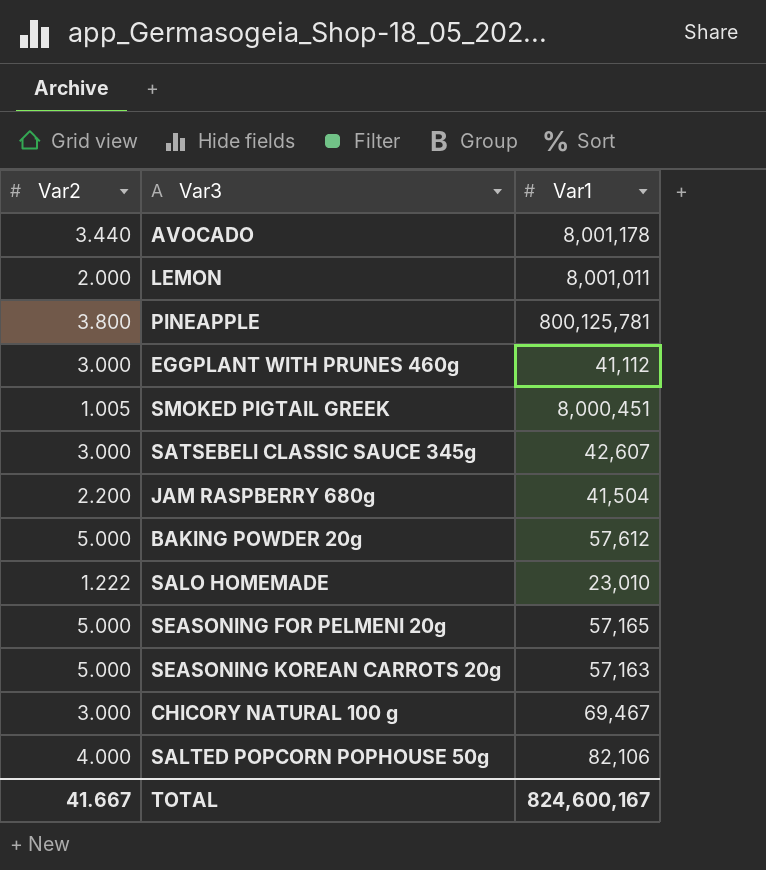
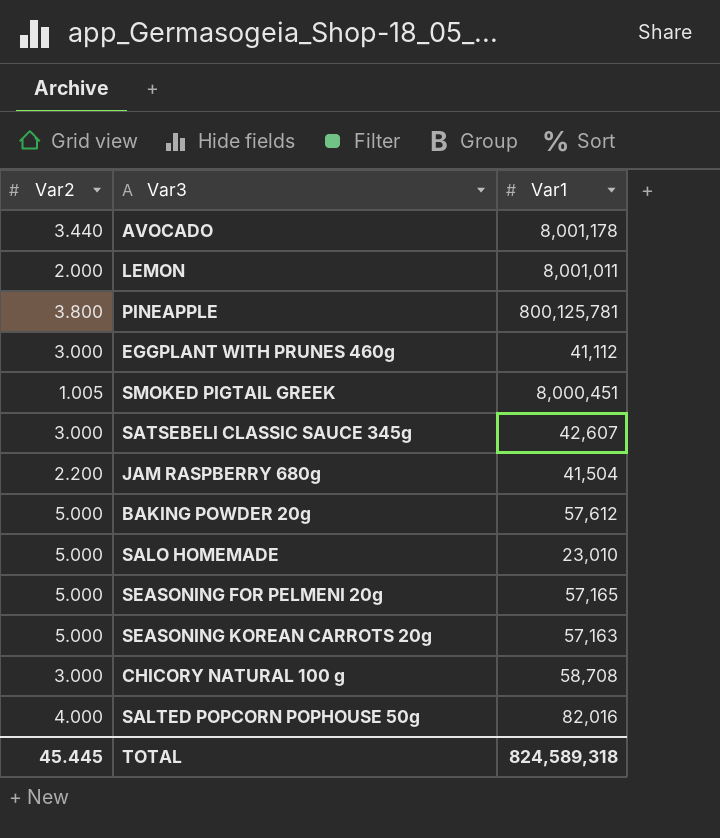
SALO HOMEMADE | Var2: 1.222 -> 5.000
CHICORY NATURAL 100 g | Var1: 69,467 -> 58,708
SALTED POPCORN POPHOUSE 50g | Var1: 82,106 -> 82,016
TOTAL | Var2: 41.667 -> 45.445
TOTAL | Var1: 824,600,167 -> 824,589,318

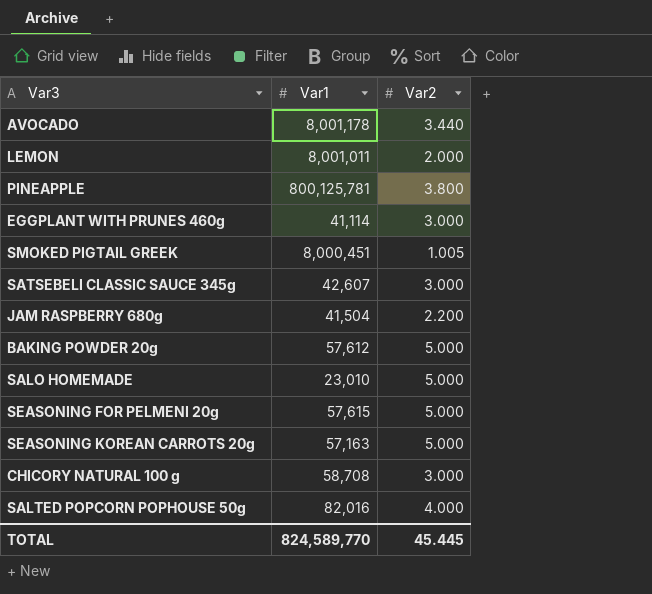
column Var2 | position: 1 -> 3
EGGPLANT WITH PRUNES 460g | Var1: 41,112 -> 41,114
SEASONING FOR PELMENI 20g | Var1: 57,165 -> 57,615
TOTAL | Var1: 824,589,318 -> 824,589,770

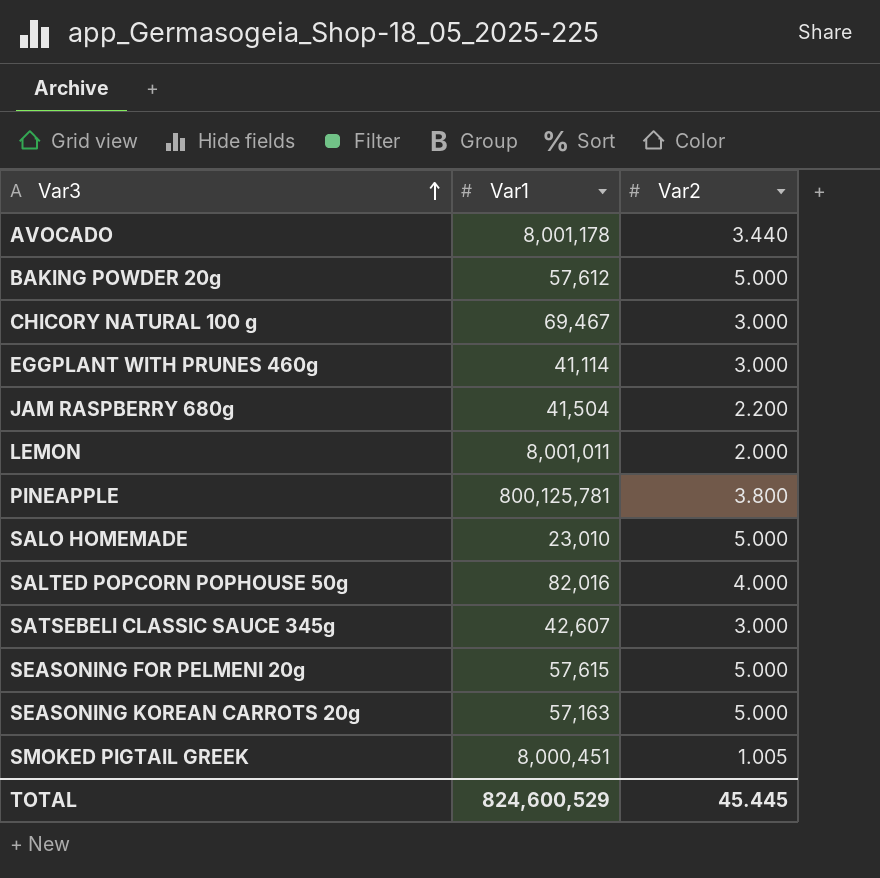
row order: none -> Var3 ascending
CHICORY NATURAL 100 g | Var1: 58,708 -> 69,467
TOTAL | Var1: 824,589,770 -> 824,600,529

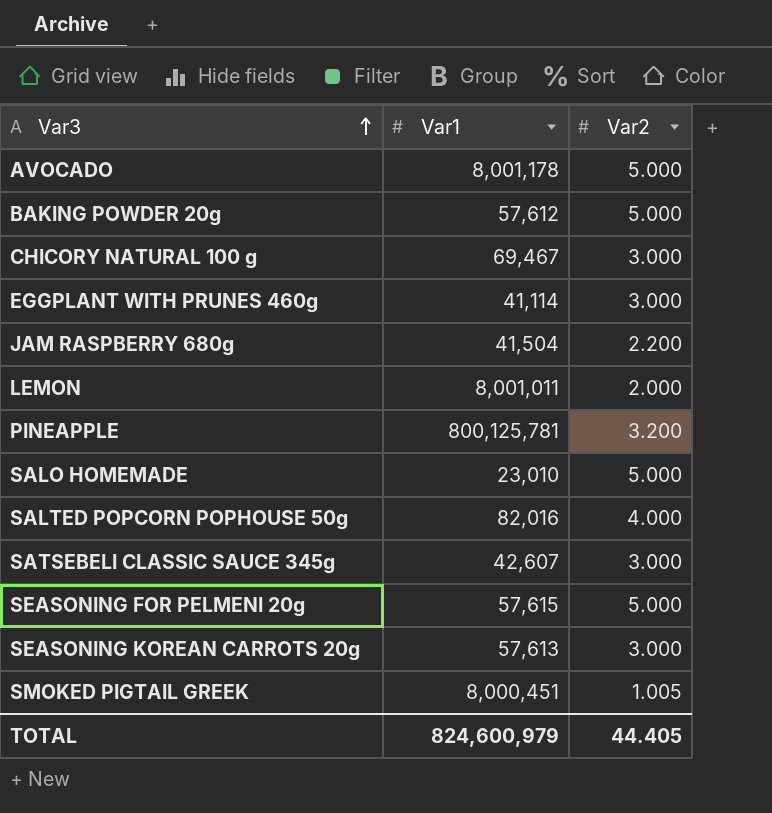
AVOCADO | Var2: 3.440 -> 5.000
PINEAPPLE | Var2: 3.800 -> 3.200
SEASONING KOREAN CARROTS 20g | Var1: 57,163 -> 57,613
SEASONING KOREAN CARROTS 20g | Var2: 5.000 -> 3.000
TOTAL | Var1: 824,600,529 -> 824,600,979
TOTAL | Var2: 45.445 -> 44.405

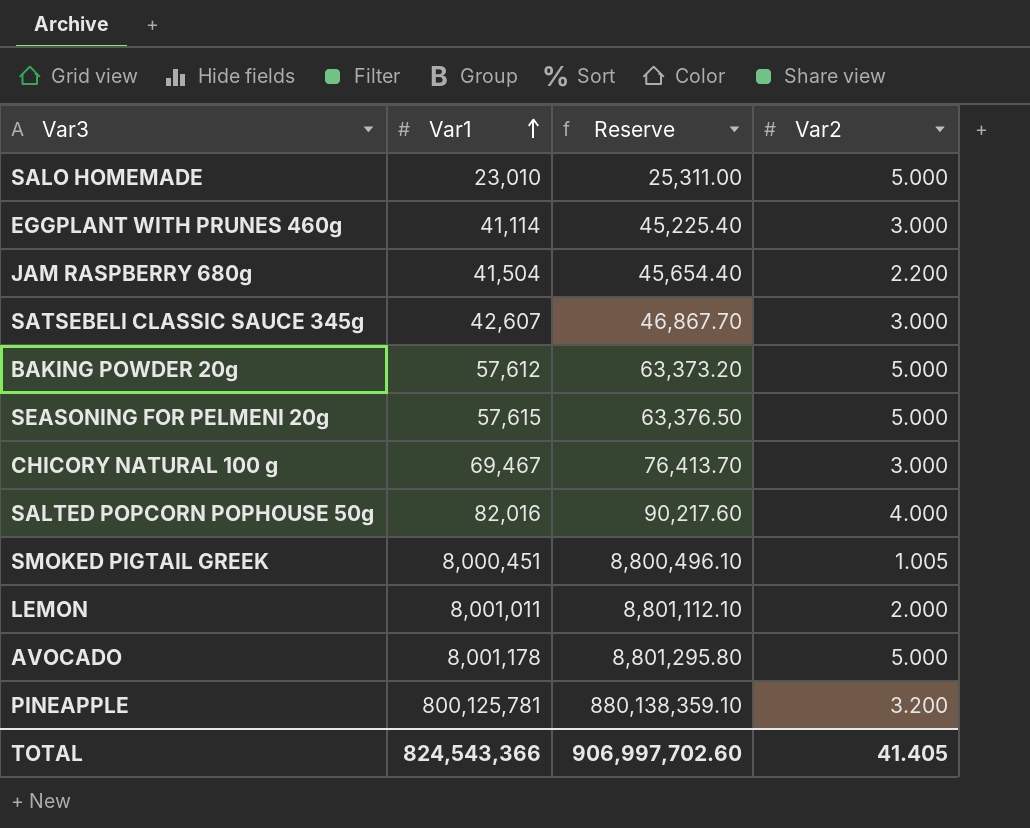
row order: Var3 ascending -> Var1 ascending
column Reserve | formula: none -> [Var1] * 1.1
row SEASONING KOREAN CARROTS 20g: 57,613 | 3.000 -> none
TOTAL | Var1: 824,600,979 -> 824,543,366
TOTAL | Var2: 44.405 -> 41.405

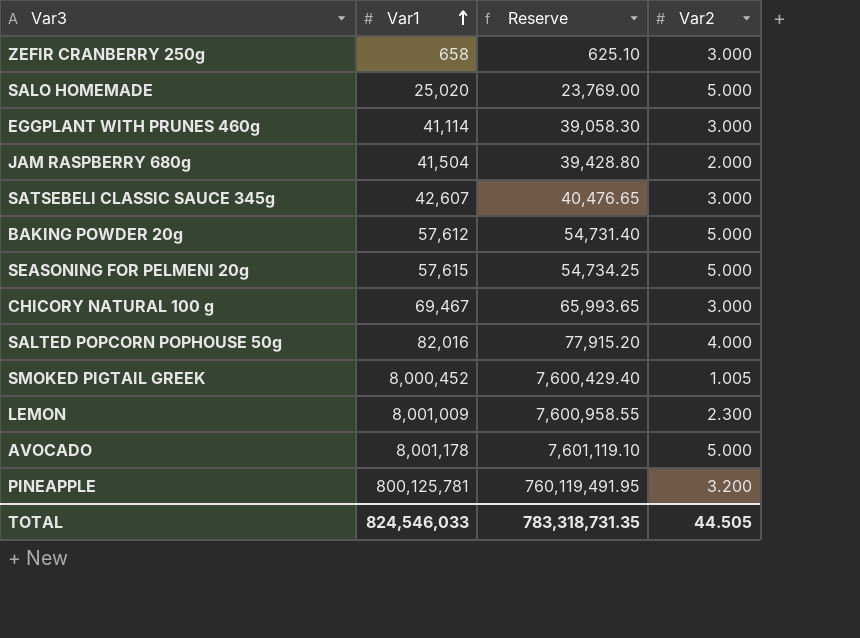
column Reserve | formula: [Var1] * 1.1 -> [Var1] * 0.95
row ZEFIR CRANBERRY 250g: none -> 658 | 625.10 | 3.000
SALO HOMEMADE | Var1: 23,010 -> 25,020
JAM RASPBERRY 680g | Var2: 2.200 -> 2.000
SMOKED PIGTAIL GREEK | Var1: 8,000,451 -> 8,000,452
LEMON | Var1: 8,001,011 -> 8,001,009
LEMON | Var2: 2.000 -> 2.300
TOTAL | Var1: 824,543,366 -> 824,546,033
TOTAL | Reserve: 906,997,702.60 -> 783,318,731.35
TOTAL | Var2: 41.405 -> 44.505

